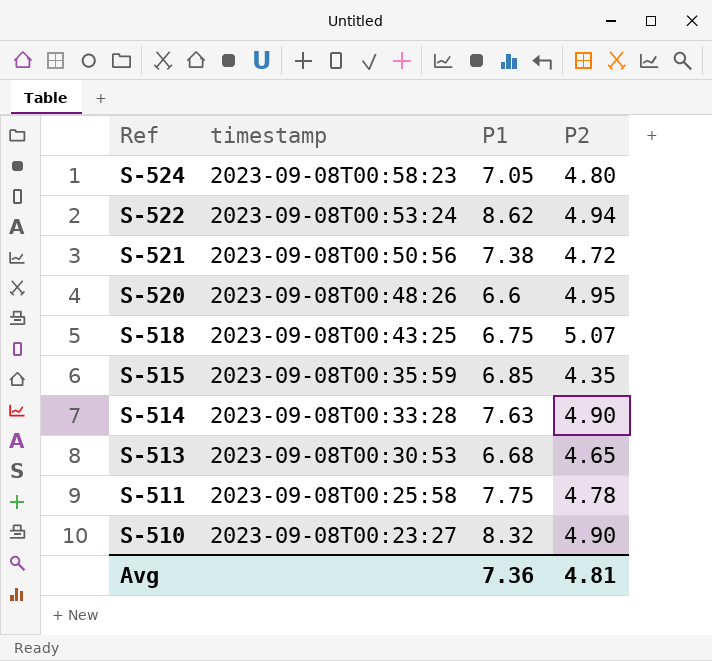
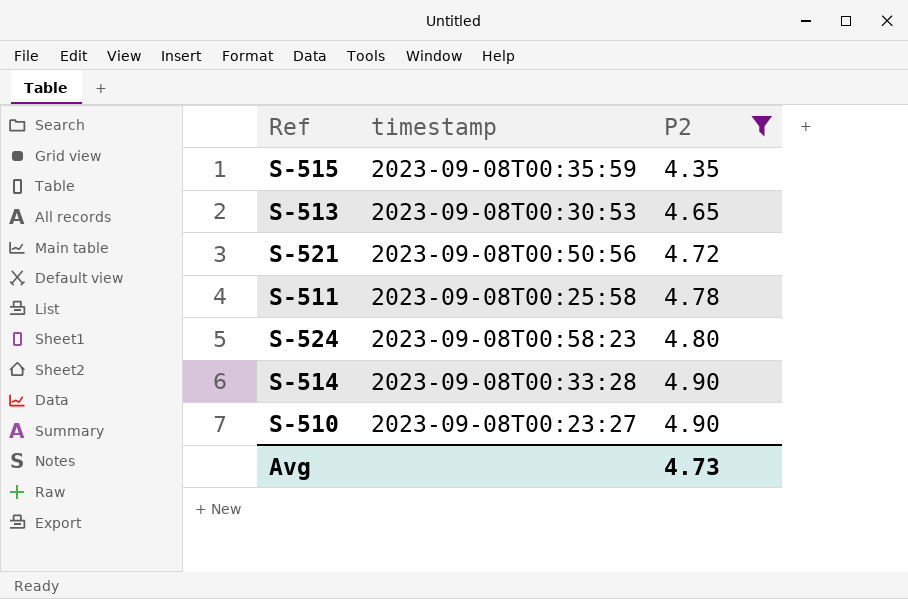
filter: none -> P2 <= 4.90
row order: Ref descending -> P2 ascending
column P1 | position: 3 -> none
Avg | P2: 4.81 -> 4.73

